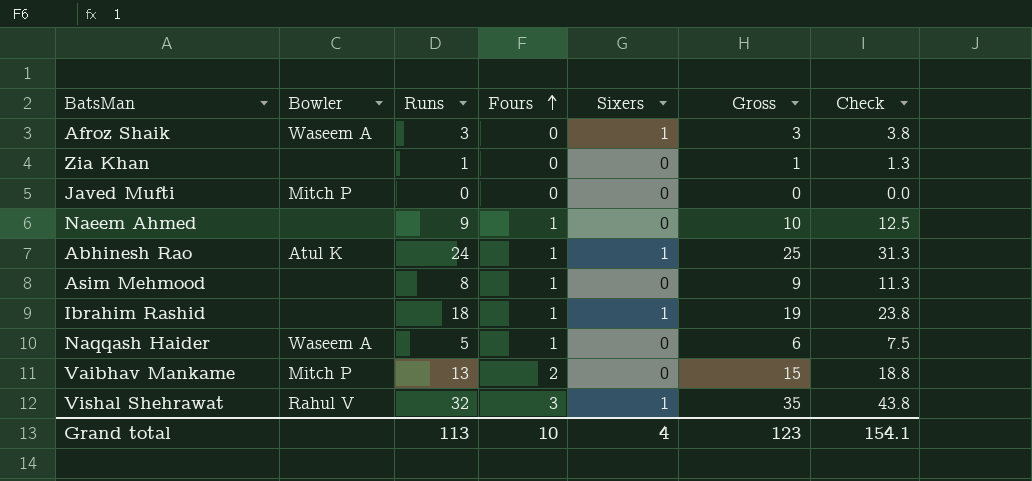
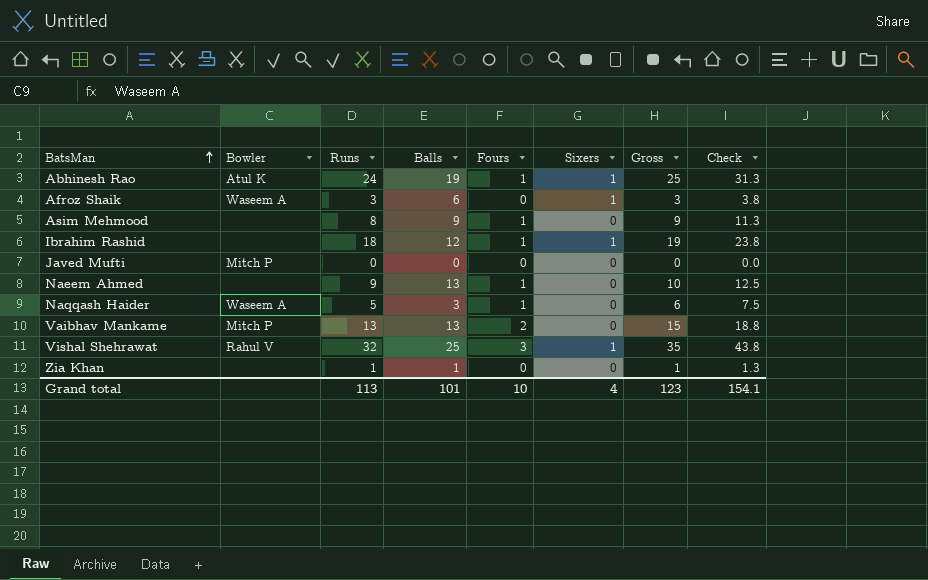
row order: Fours ascending -> BatsMan ascending
column Balls | position: none -> 4

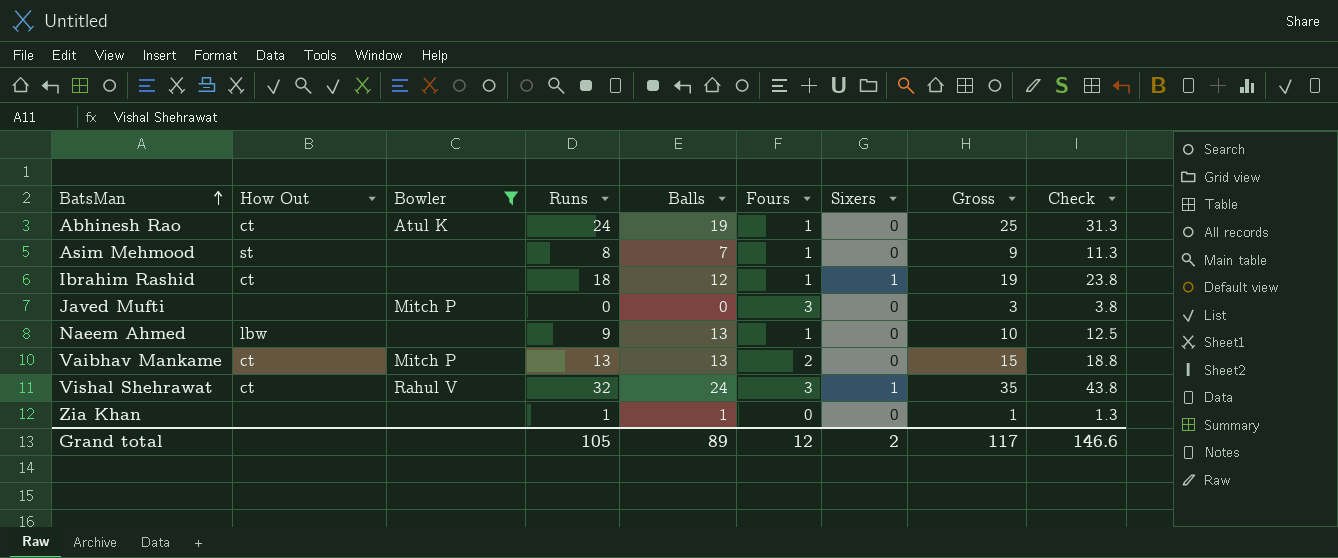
filter: none -> Bowler != Waseem A
column How Out | position: none -> 2
Abhinesh Rao | Sixers: 1 -> 0
Asim Mehmood | Balls: 9 -> 7
Javed Mufti | Fours: 0 -> 3
Javed Mufti | Gross: 0 -> 3
Javed Mufti | Check: 0.0 -> 3.8
Vishal Shehrawat | Balls: 25 -> 24
Grand total | Runs: 113 -> 105
Grand total | Balls: 101 -> 89
Grand total | Fours: 10 -> 12
Grand total | Sixers: 4 -> 2
Grand total | Gross: 123 -> 117
Grand total | Check: 154.1 -> 146.6

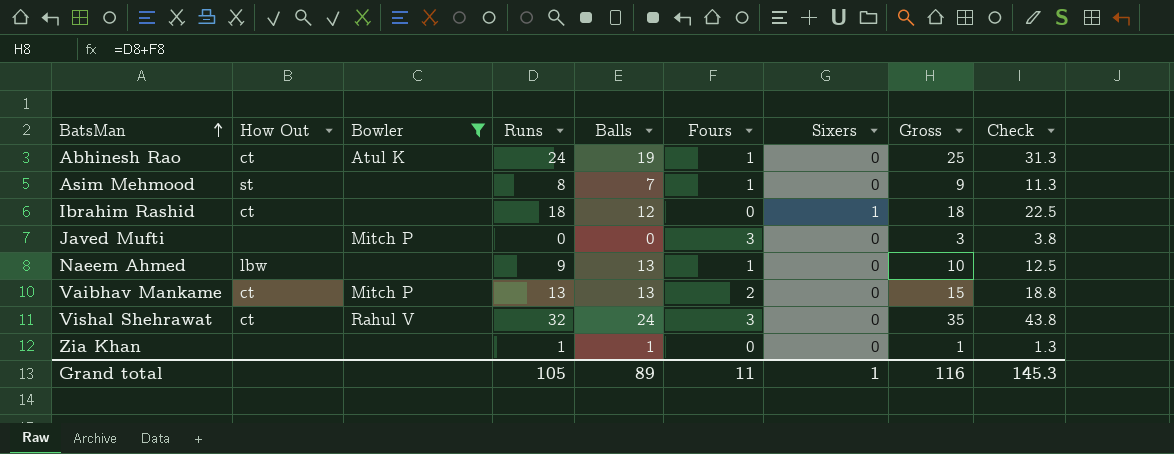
Ibrahim Rashid | Fours: 1 -> 0
Ibrahim Rashid | Gross: 19 -> 18
Ibrahim Rashid | Check: 23.8 -> 22.5
Vishal Shehrawat | Sixers: 1 -> 0
Grand total | Fours: 12 -> 11
Grand total | Sixers: 2 -> 1
Grand total | Gross: 117 -> 116
Grand total | Check: 146.6 -> 145.3

